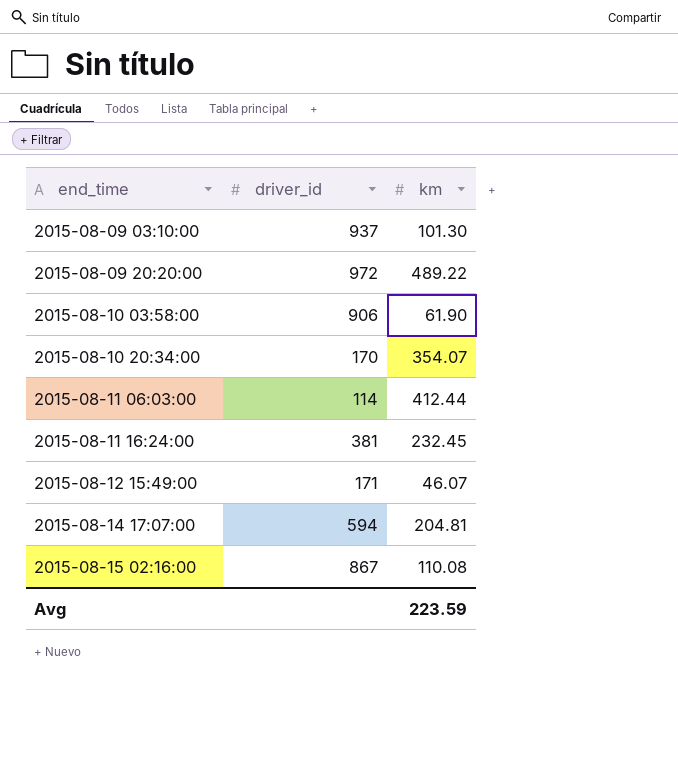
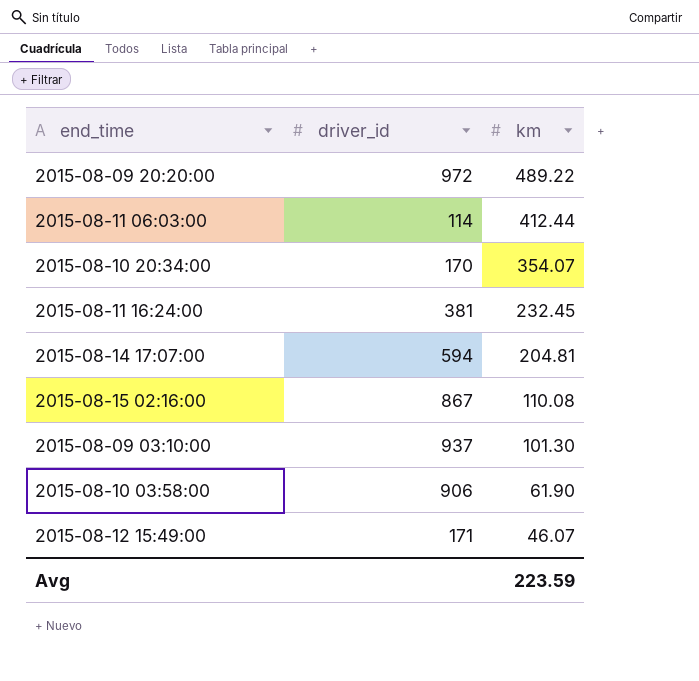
row order: end_time ascending -> km descending

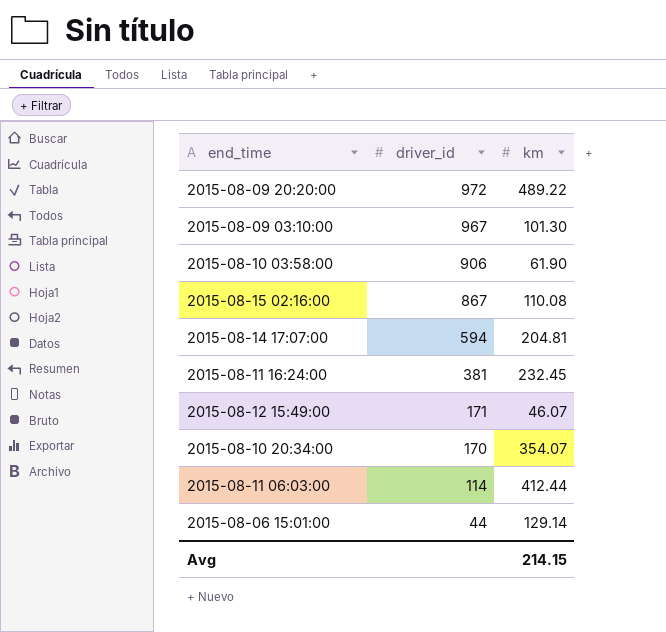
row order: km descending -> driver_id descending
2015-08-09 03:10:00 | driver_id: 937 -> 967
row 2015-08-06 15:01:00: none -> 44 | 129.14
Avg | km: 223.59 -> 214.15

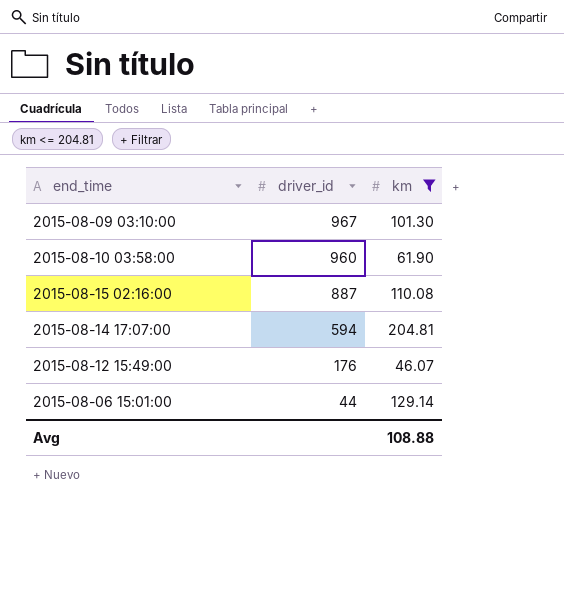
filter: none -> km <= 204.81
2015-08-10 03:58:00 | driver_id: 906 -> 960
2015-08-15 02:16:00 | driver_id: 867 -> 887
2015-08-12 15:49:00 | driver_id: 171 -> 176
Avg | km: 214.15 -> 108.88

